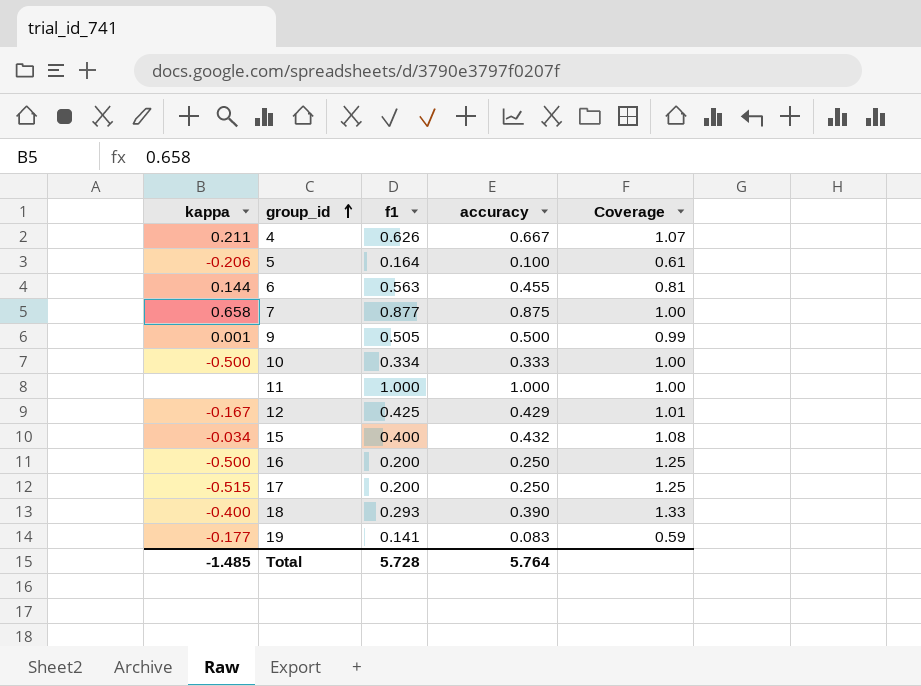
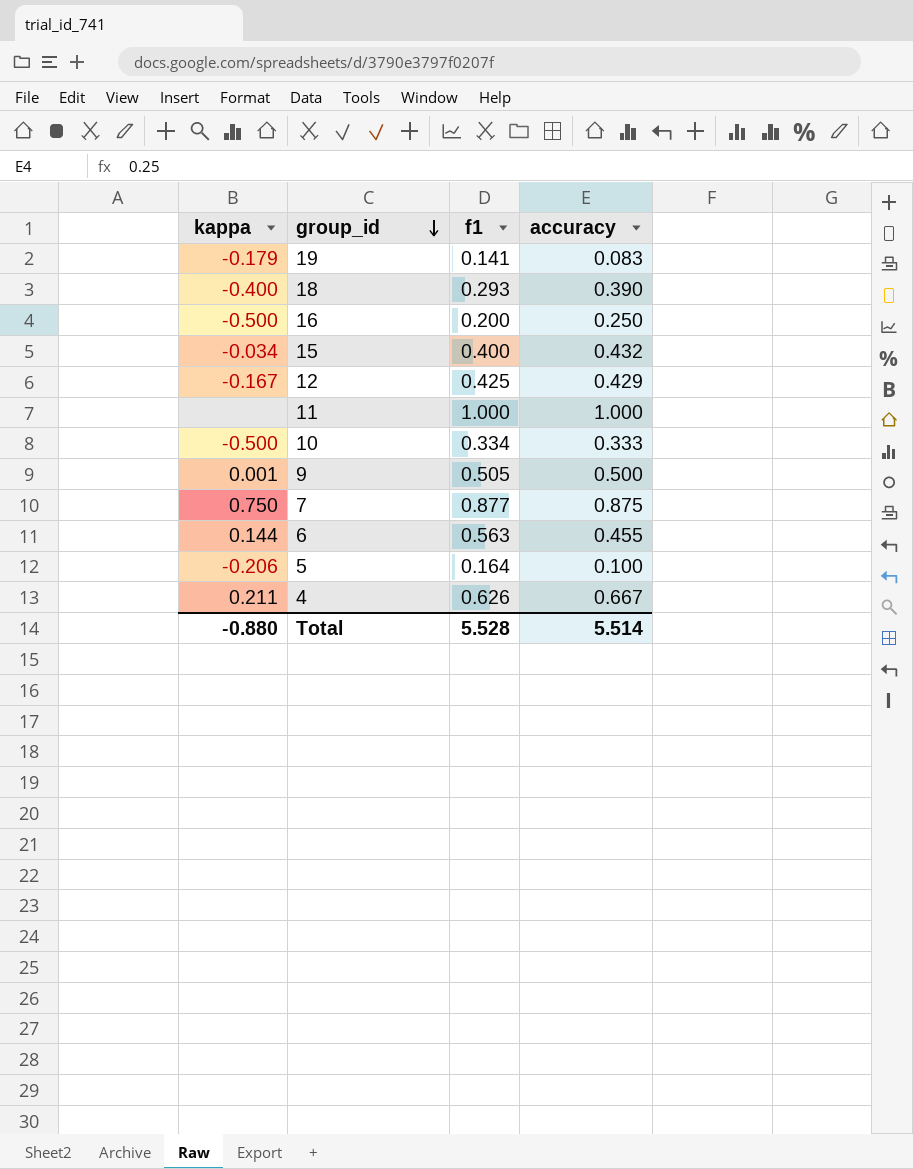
row order: group_id ascending -> group_id descending
column Coverage | formula: [accuracy] / [f1] -> none
row 17: -0.515 | 0.200 | 0.250 | 1.25 -> none
19 | kappa: -0.177 -> -0.179
7 | kappa: 0.658 -> 0.750
Total | kappa: -1.485 -> -0.880
Total | f1: 5.728 -> 5.528
Total | accuracy: 5.764 -> 5.514

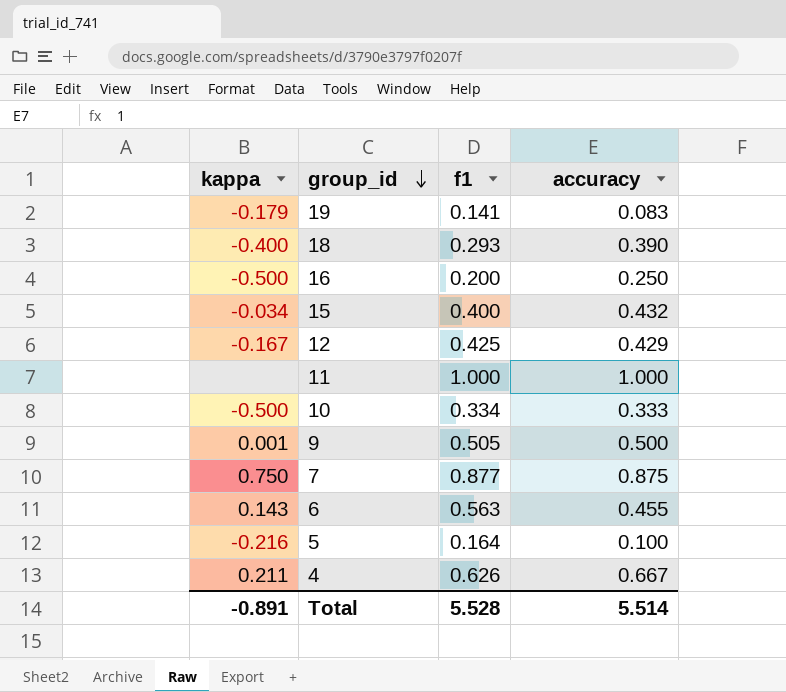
6 | kappa: 0.144 -> 0.143
5 | kappa: -0.206 -> -0.216
Total | kappa: -0.880 -> -0.891

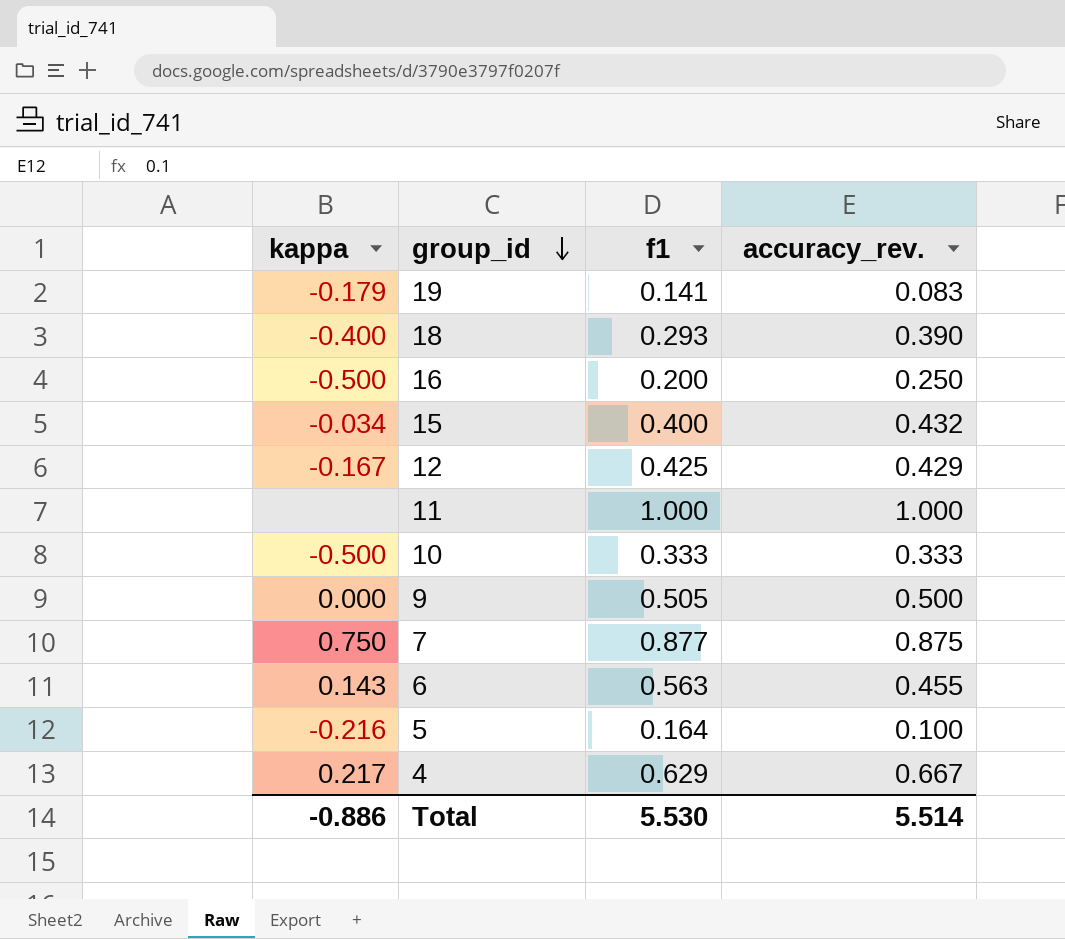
column name: accuracy -> accuracy_rev.
10 | f1: 0.334 -> 0.333
9 | kappa: 0.001 -> 0.000
4 | kappa: 0.211 -> 0.217
4 | f1: 0.626 -> 0.629
Total | kappa: -0.891 -> -0.886
Total | f1: 5.528 -> 5.530

